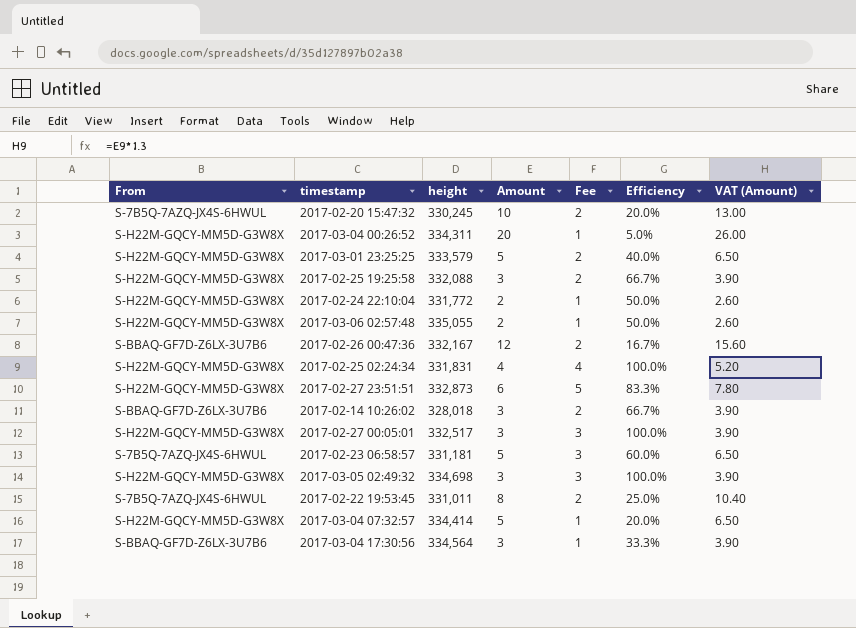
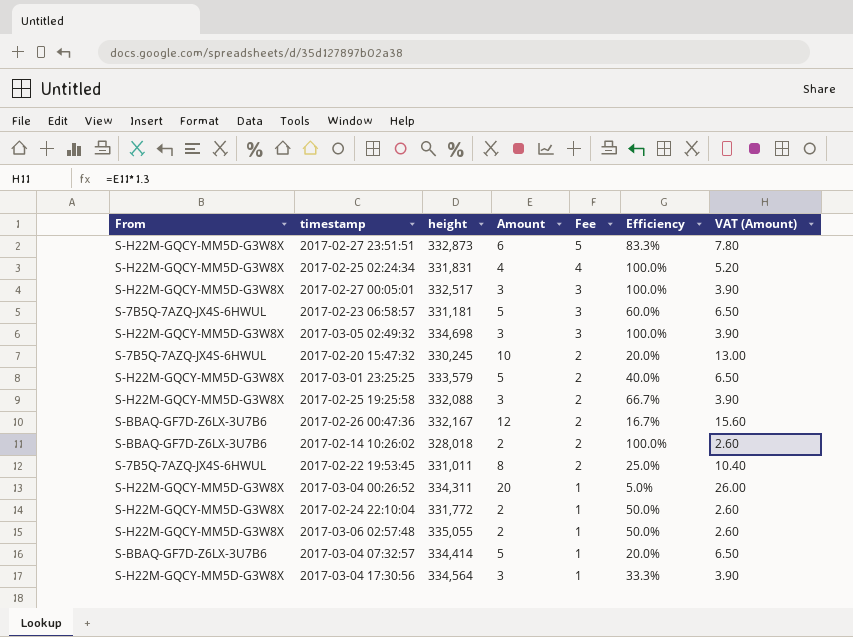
row order: none -> Fee descending
2017-02-14 10:26:02 | Amount: 3 -> 2
2017-02-14 10:26:02 | Efficiency: 66.7% -> 100.0%
2017-02-14 10:26:02 | VAT (Amount): 3.90 -> 2.60
2017-03-04 07:32:57 | From: S-H22M-GQCY-MM5D-G3W8X -> S-BBAQ-GF7D-Z6LX-3U7B6
2017-03-04 17:30:56 | From: S-BBAQ-GF7D-Z6LX-3U7B6 -> S-H22M-GQCY-MM5D-G3W8X

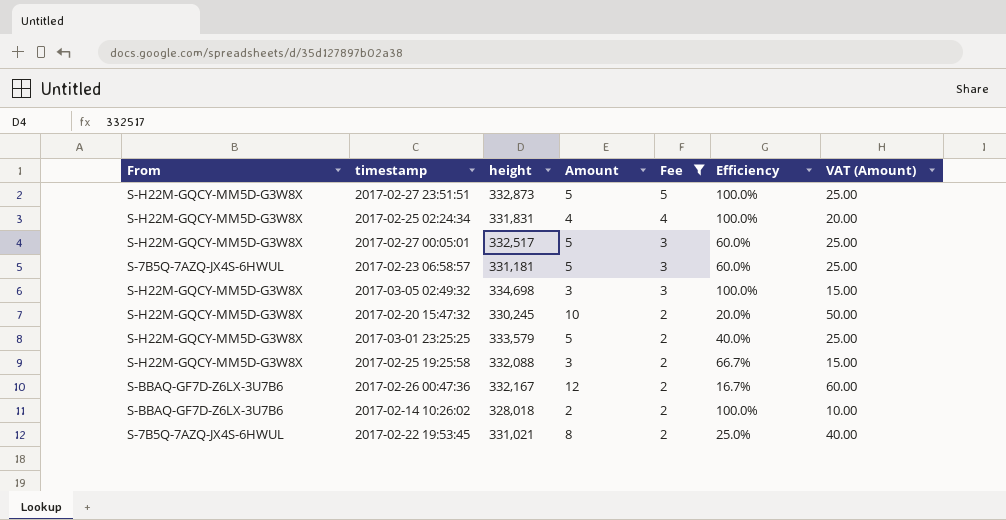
filter: none -> Fee != 1
column VAT (Amount) | formula: [Amount] * 1.3 -> [Amount] * 5
2017-02-27 23:51:51 | Amount: 6 -> 5
2017-02-27 23:51:51 | Efficiency: 83.3% -> 100.0%
2017-02-27 00:05:01 | Amount: 3 -> 5
2017-02-27 00:05:01 | Efficiency: 100.0% -> 60.0%
2017-02-20 15:47:32 | From: S-7B5Q-7AZQ-JX4S-6HWUL -> S-H22M-GQCY-MM5D-G3W8X
2017-02-22 19:53:45 | height: 331,011 -> 331,021

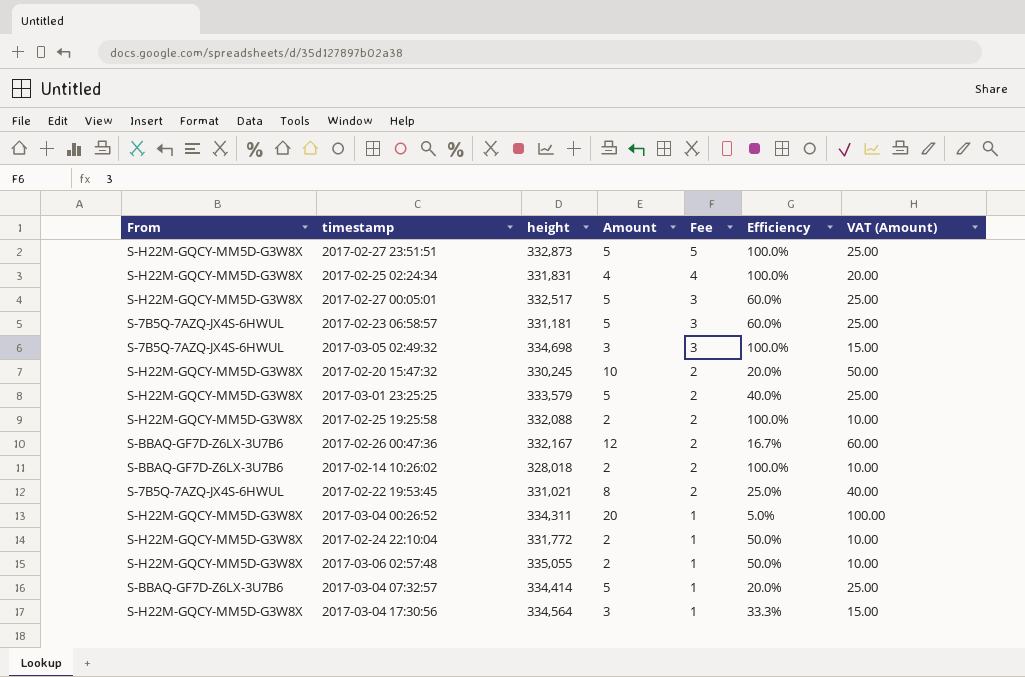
filter: Fee != 1 -> none
2017-03-05 02:49:32 | From: S-H22M-GQCY-MM5D-G3W8X -> S-7B5Q-7AZQ-JX4S-6HWUL
2017-02-25 19:25:58 | Amount: 3 -> 2
2017-02-25 19:25:58 | Efficiency: 66.7% -> 100.0%
2017-02-25 19:25:58 | VAT (Amount): 15.00 -> 10.00

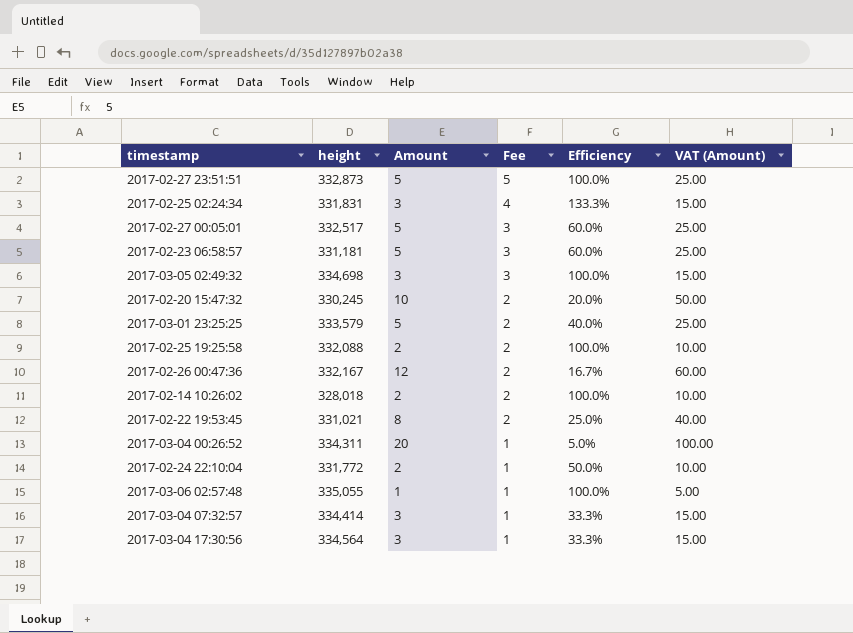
column From | position: 1 -> none
2017-02-25 02:24:34 | Amount: 4 -> 3
2017-02-25 02:24:34 | Efficiency: 100.0% -> 133.3%
2017-02-25 02:24:34 | VAT (Amount): 20.00 -> 15.00
2017-03-06 02:57:48 | Amount: 2 -> 1
2017-03-06 02:57:48 | Efficiency: 50.0% -> 100.0%
2017-03-06 02:57:48 | VAT (Amount): 10.00 -> 5.00
2017-03-04 07:32:57 | Amount: 5 -> 3
2017-03-04 07:32:57 | Efficiency: 20.0% -> 33.3%
2017-03-04 07:32:57 | VAT (Amount): 25.00 -> 15.00

